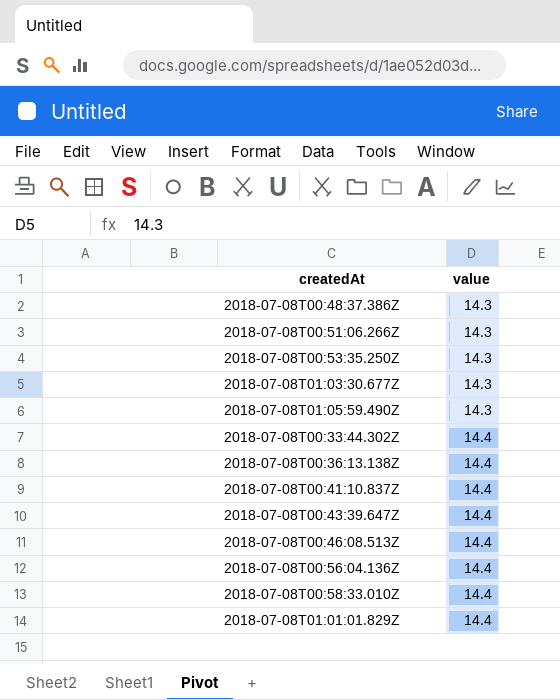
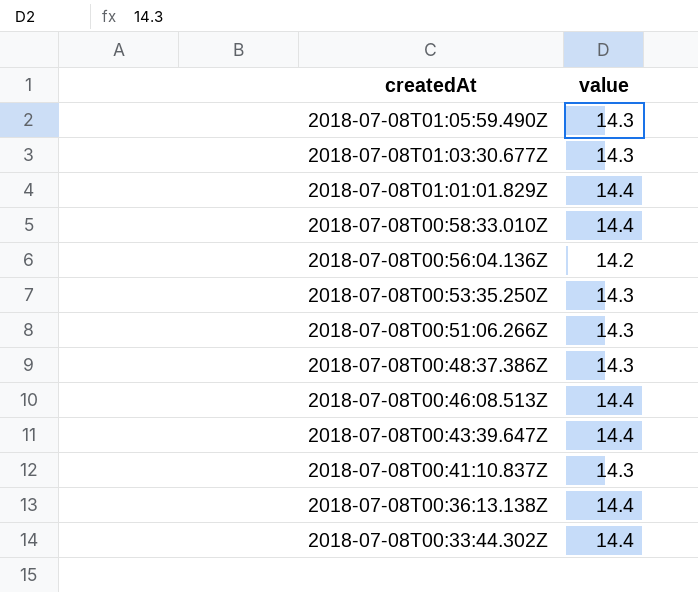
row order: value ascending -> createdAt descending
2018-07-08T00:56:04.136Z | value: 14.4 -> 14.2
2018-07-08T00:41:10.837Z | value: 14.4 -> 14.3

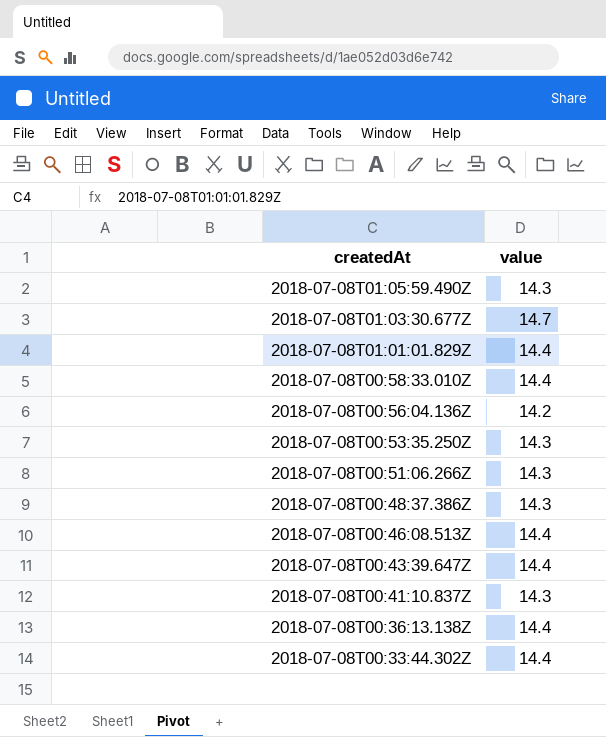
2018-07-08T01:03:30.677Z | value: 14.3 -> 14.7

